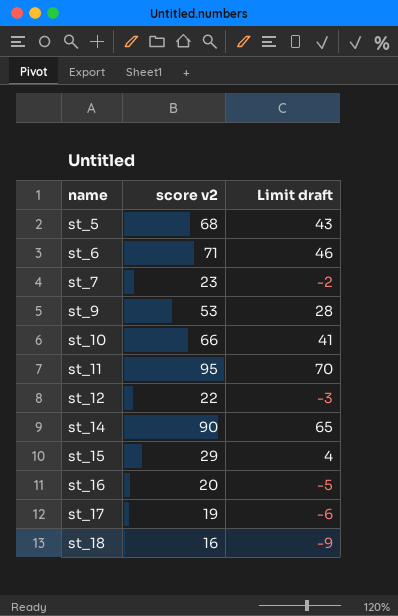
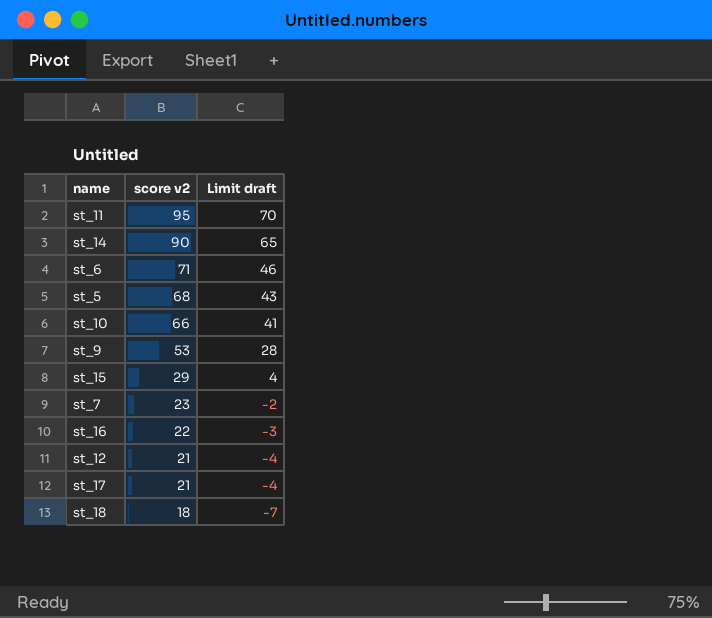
row order: name ascending -> score v2 descending
st_16 | score v2: 20 -> 22
st_16 | Limit draft: -5 -> -3
st_12 | score v2: 22 -> 21
st_12 | Limit draft: -3 -> -4
st_17 | score v2: 19 -> 21
st_17 | Limit draft: -6 -> -4
st_18 | score v2: 16 -> 18
st_18 | Limit draft: -9 -> -7

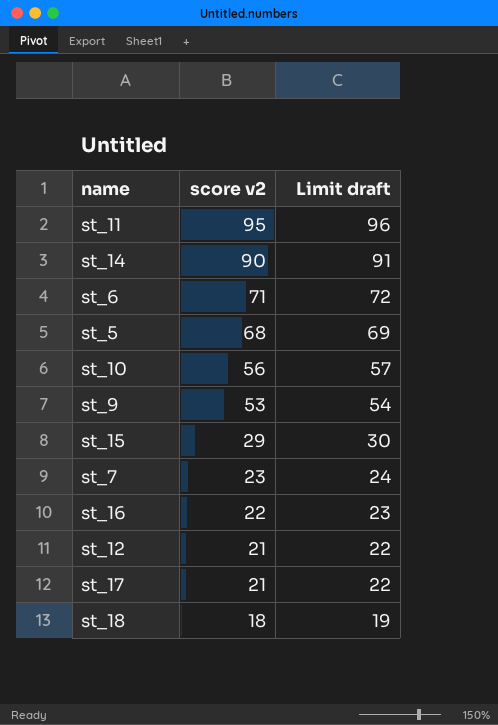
column Limit draft | formula: [score v2] - 25 -> [score v2] + 1
st_10 | score v2: 66 -> 56

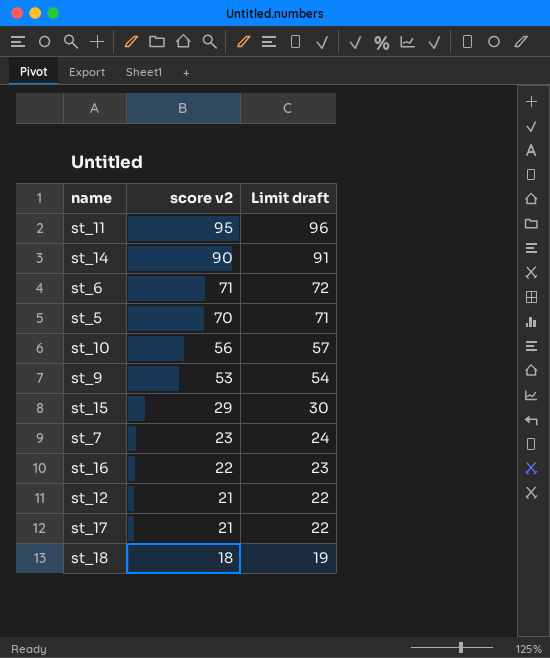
st_5 | score v2: 68 -> 70
st_5 | Limit draft: 69 -> 71

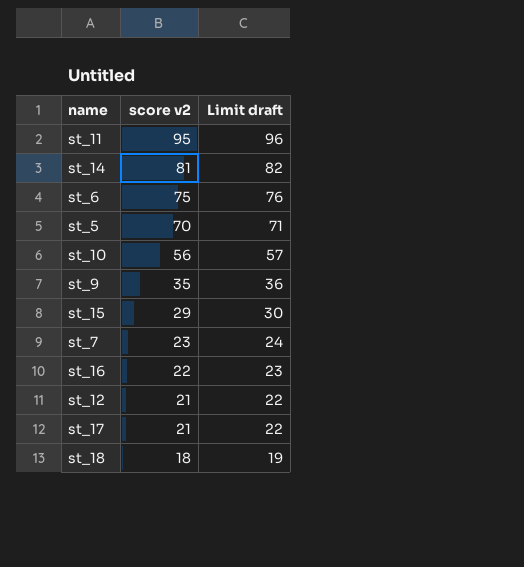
st_14 | score v2: 90 -> 81
st_14 | Limit draft: 91 -> 82
st_6 | score v2: 71 -> 75
st_6 | Limit draft: 72 -> 76
st_9 | score v2: 53 -> 35
st_9 | Limit draft: 54 -> 36

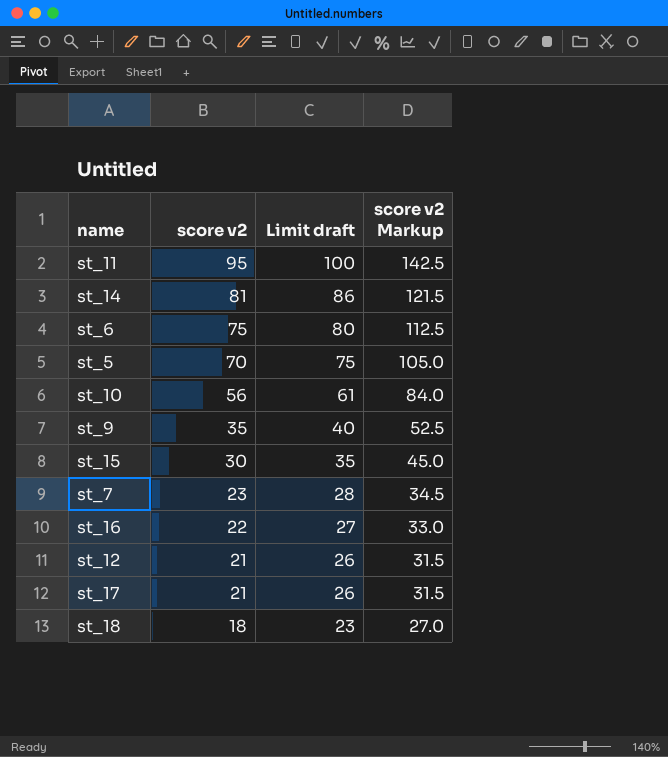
column Limit draft | formula: [score v2] + 1 -> [score v2] + 5
column score v2 Markup | formula: none -> [score v2] * 1.5
st_15 | score v2: 29 -> 30

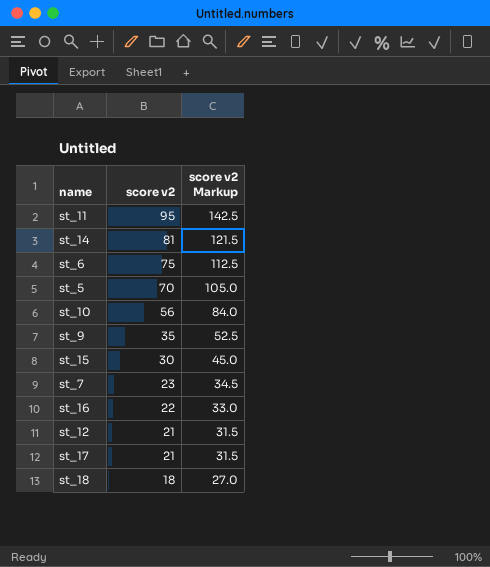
column Limit draft | formula: [score v2] + 5 -> none

